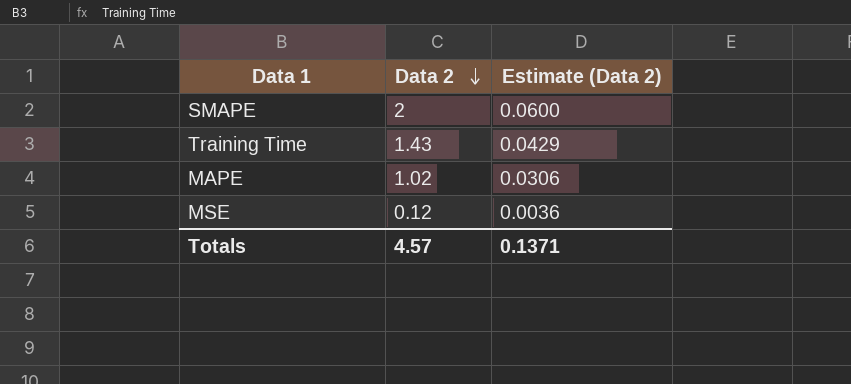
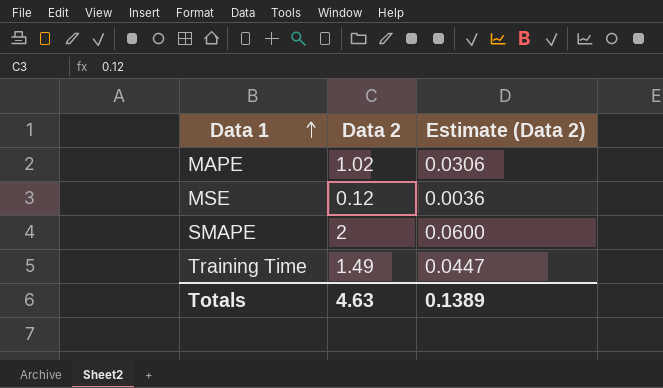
row order: Data 2 descending -> Data 1 ascending
Training Time | Data 2: 1.43 -> 1.49
Training Time | Estimate (Data 2): 0.0429 -> 0.0447
Totals | Data 2: 4.57 -> 4.63
Totals | Estimate (Data 2): 0.1371 -> 0.1389

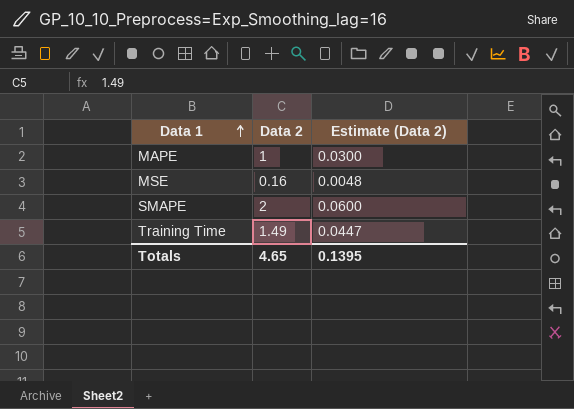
MAPE | Data 2: 1.02 -> 1
MAPE | Estimate (Data 2): 0.0306 -> 0.0300
MSE | Data 2: 0.12 -> 0.16
MSE | Estimate (Data 2): 0.0036 -> 0.0048
Totals | Data 2: 4.63 -> 4.65
Totals | Estimate (Data 2): 0.1389 -> 0.1395

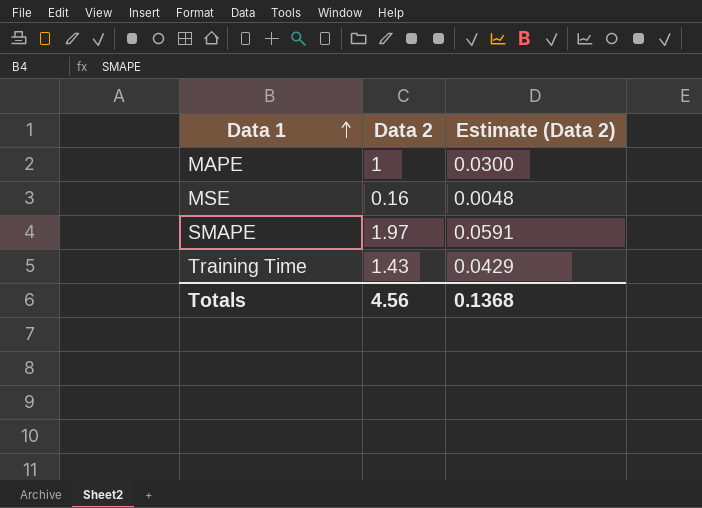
SMAPE | Data 2: 2 -> 1.97
SMAPE | Estimate (Data 2): 0.0600 -> 0.0591
Training Time | Data 2: 1.49 -> 1.43
Training Time | Estimate (Data 2): 0.0447 -> 0.0429
Totals | Data 2: 4.65 -> 4.56
Totals | Estimate (Data 2): 0.1395 -> 0.1368

